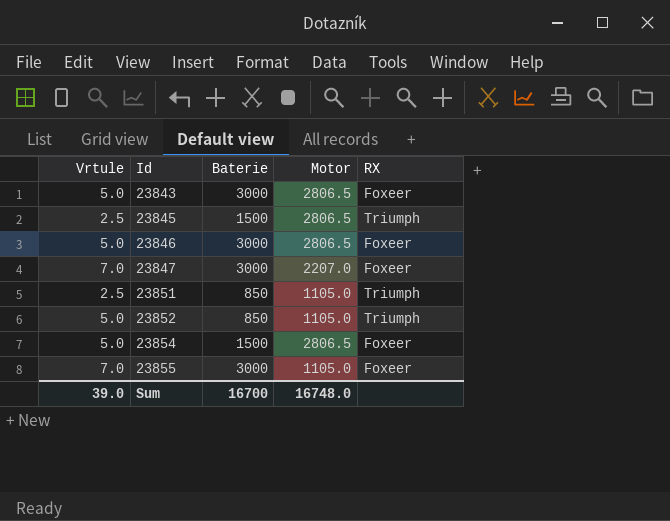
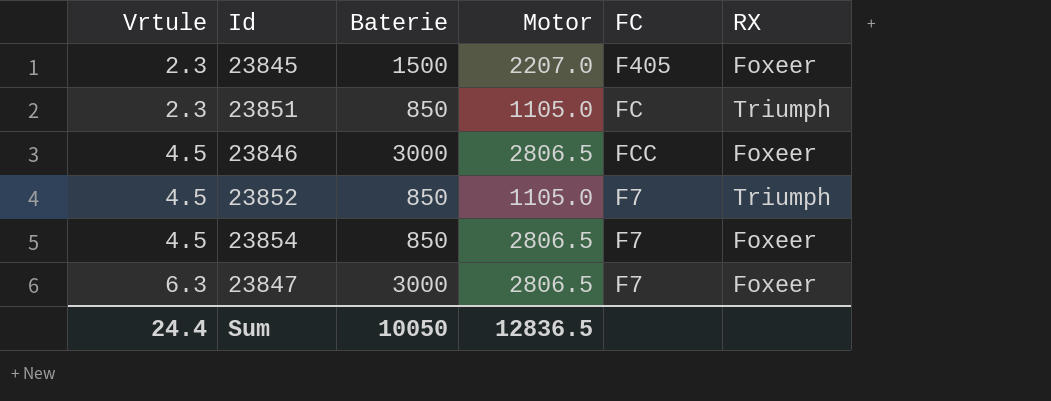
row order: Id ascending -> Vrtule ascending
column FC | position: none -> 5
row 23843: 5.0 | 3000 | 2806.5 | Foxeer -> none
row 23855: 7.0 | 3000 | 1105.0 | Foxeer -> none
23845 | Vrtule: 2.5 -> 2.3
23845 | Motor: 2806.5 -> 2207.0
23845 | RX: Triumph -> Foxeer
23851 | Vrtule: 2.5 -> 2.3
23846 | Vrtule: 5.0 -> 4.5
23852 | Vrtule: 5.0 -> 4.5
23854 | Vrtule: 5.0 -> 4.5
23854 | Baterie: 1500 -> 850
23847 | Vrtule: 7.0 -> 6.3
23847 | Motor: 2207.0 -> 2806.5
Sum | Vrtule: 39.0 -> 24.4
Sum | Baterie: 16700 -> 10050
Sum | Motor: 16748.0 -> 12836.5

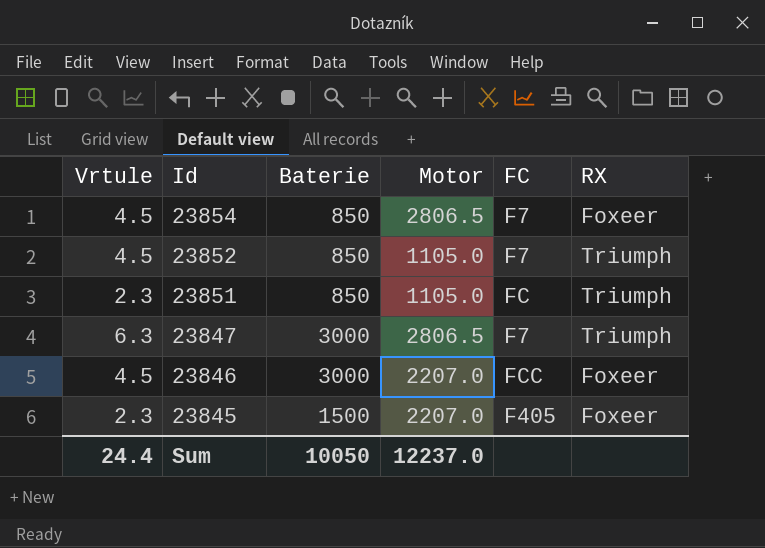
row order: Vrtule ascending -> Id descending
23847 | RX: Foxeer -> Triumph
23846 | Motor: 2806.5 -> 2207.0
Sum | Motor: 12836.5 -> 12237.0

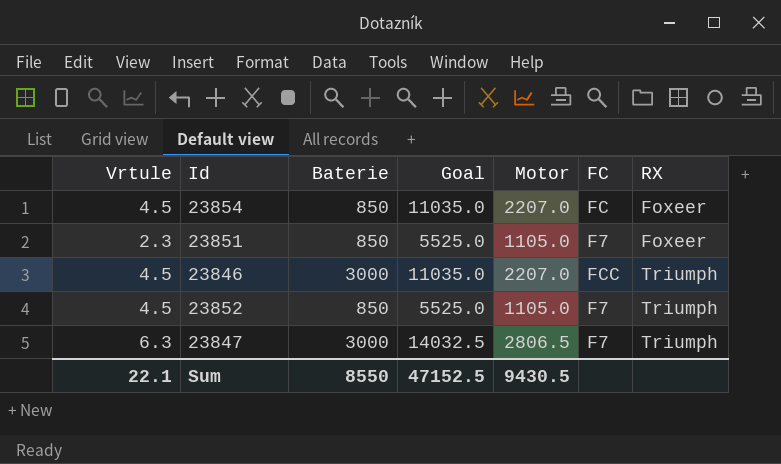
row order: Id descending -> RX ascending
column Goal | formula: none -> [Motor] * 5
row 23845: 2.3 | 1500 | 2207.0 | F405 | Foxeer -> none
23854 | Motor: 2806.5 -> 2207.0
23854 | FC: F7 -> FC
23851 | FC: FC -> F7
23851 | RX: Triumph -> Foxeer
23846 | RX: Foxeer -> Triumph
Sum | Vrtule: 24.4 -> 22.1
Sum | Baterie: 10050 -> 8550
Sum | Motor: 12237.0 -> 9430.5

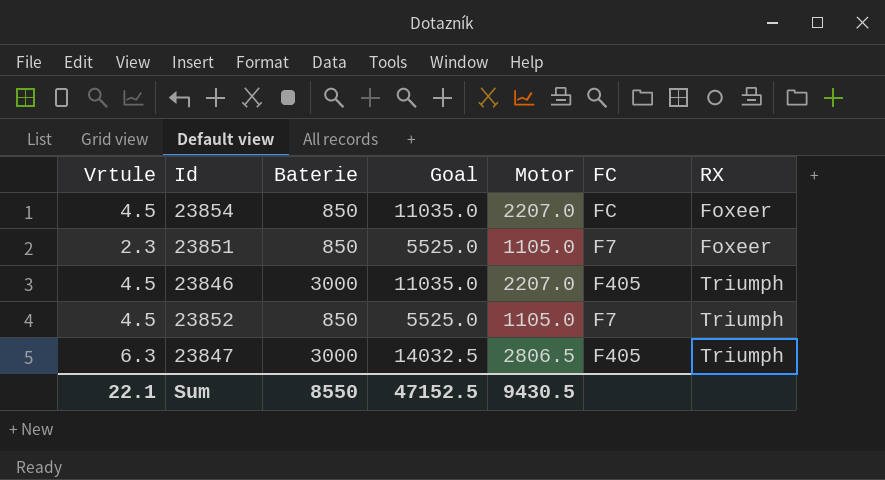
23846 | FC: FCC -> F405
23847 | FC: F7 -> F405

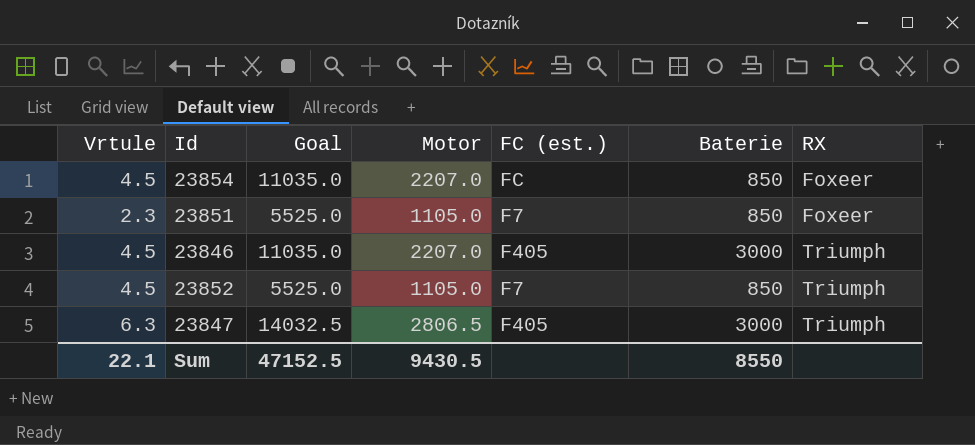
column name: FC -> FC (est.)
column Baterie | position: 3 -> 6

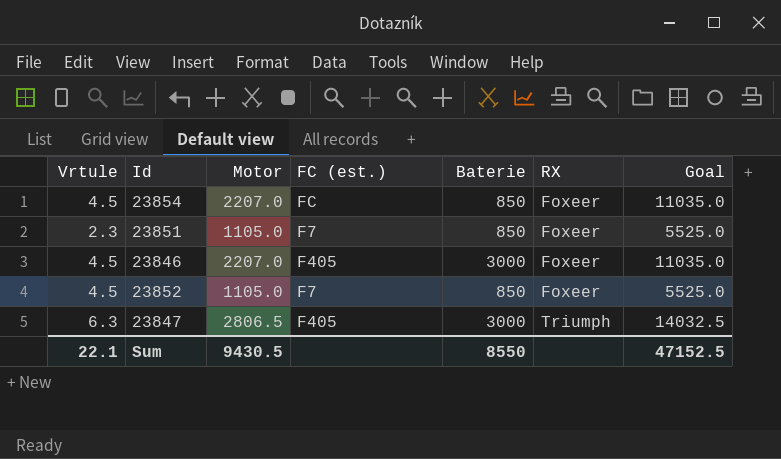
column Goal | position: 3 -> 7
23846 | RX: Triumph -> Foxeer
23852 | RX: Triumph -> Foxeer

